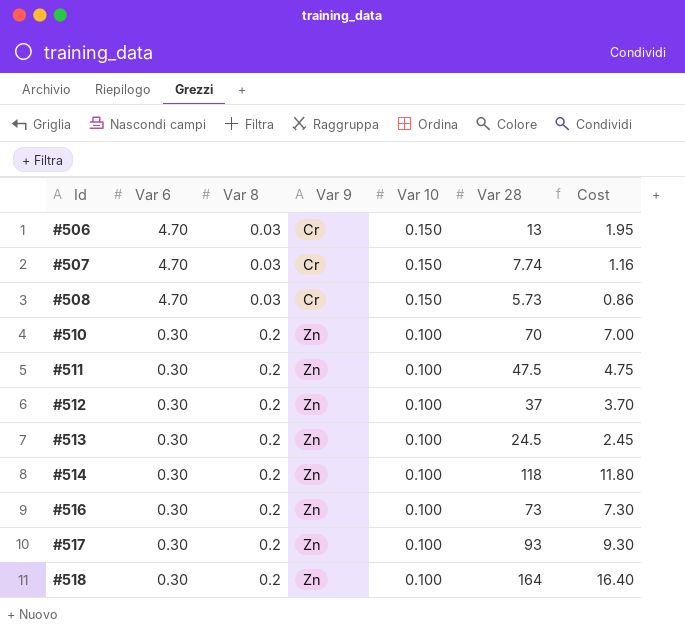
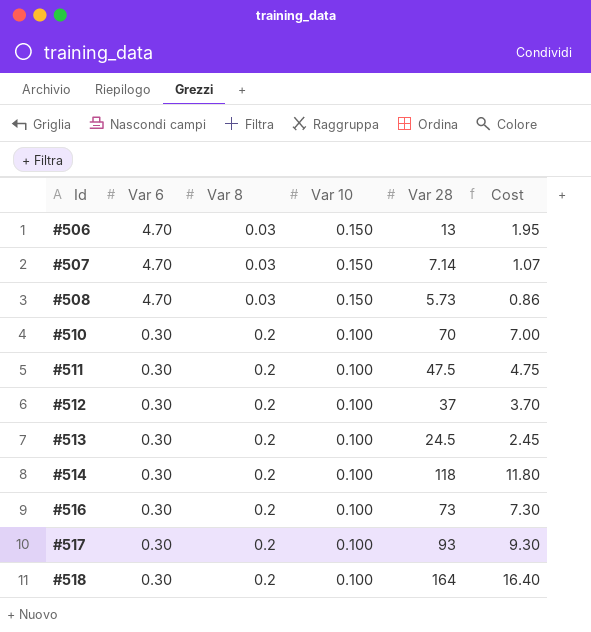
column Var 9 | position: 4 -> none
#507 | Var 28: 7.74 -> 7.14
#507 | Cost: 1.16 -> 1.07

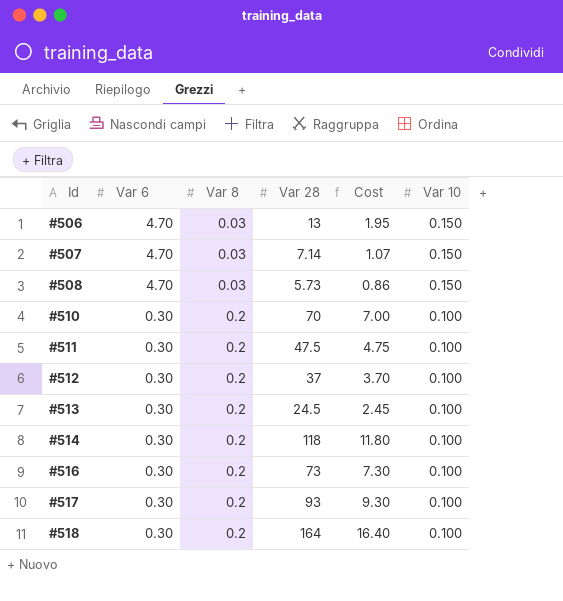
column Var 10 | position: 4 -> 6

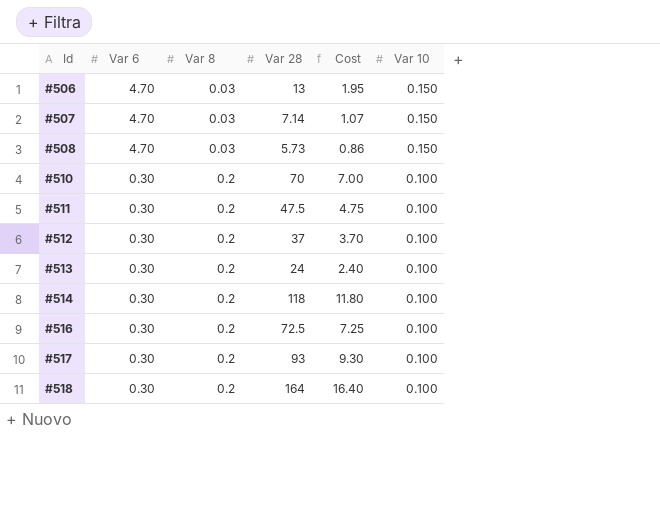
#513 | Var 28: 24.5 -> 24
#513 | Cost: 2.45 -> 2.40
#516 | Var 28: 73 -> 72.5
#516 | Cost: 7.30 -> 7.25

